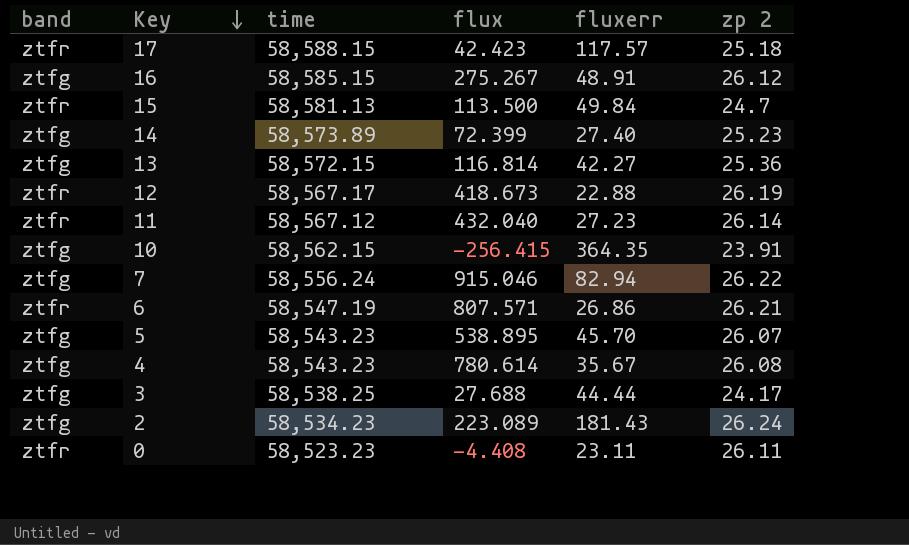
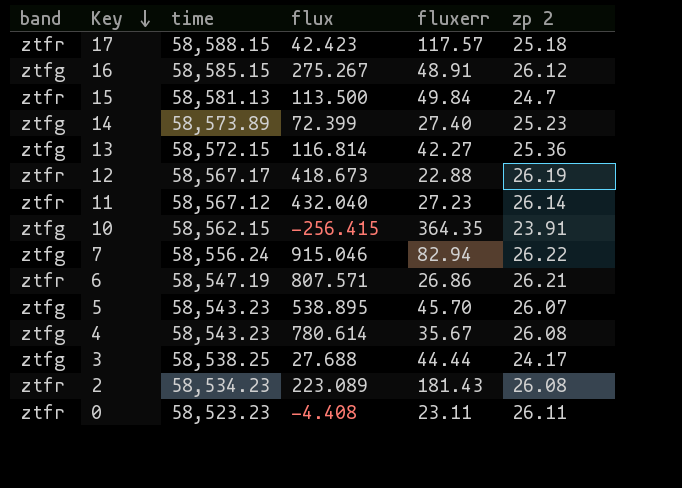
2 | band: ztfg -> ztfr
2 | zp 2: 26.24 -> 26.08

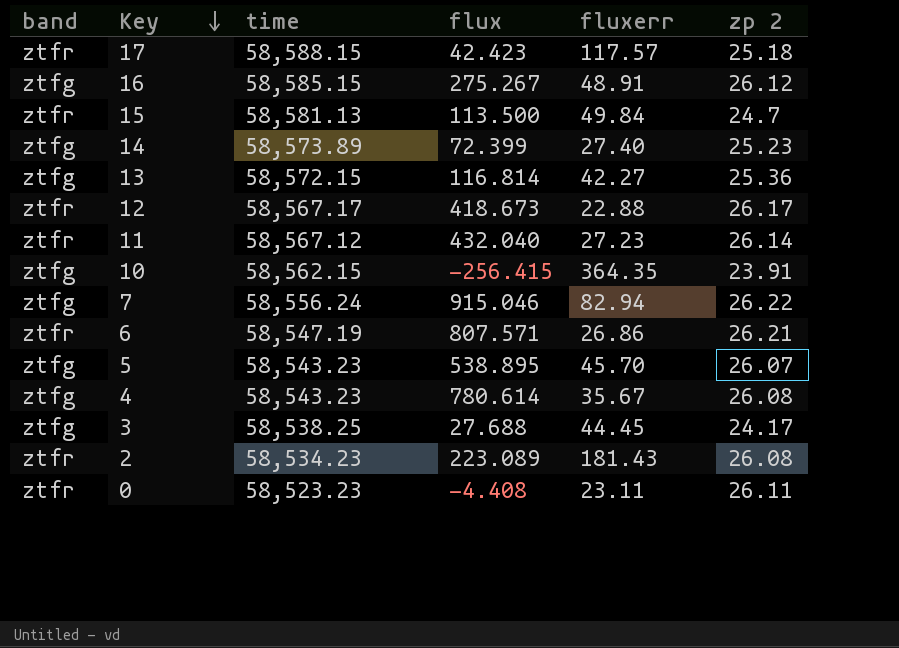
12 | zp 2: 26.19 -> 26.17
3 | fluxerr: 44.44 -> 44.45

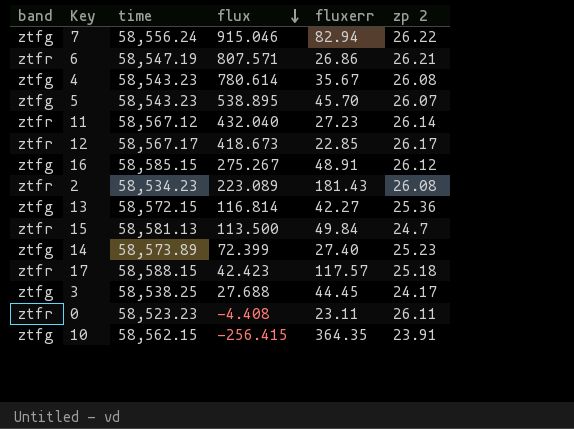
row order: Key descending -> flux descending
12 | fluxerr: 22.88 -> 22.85

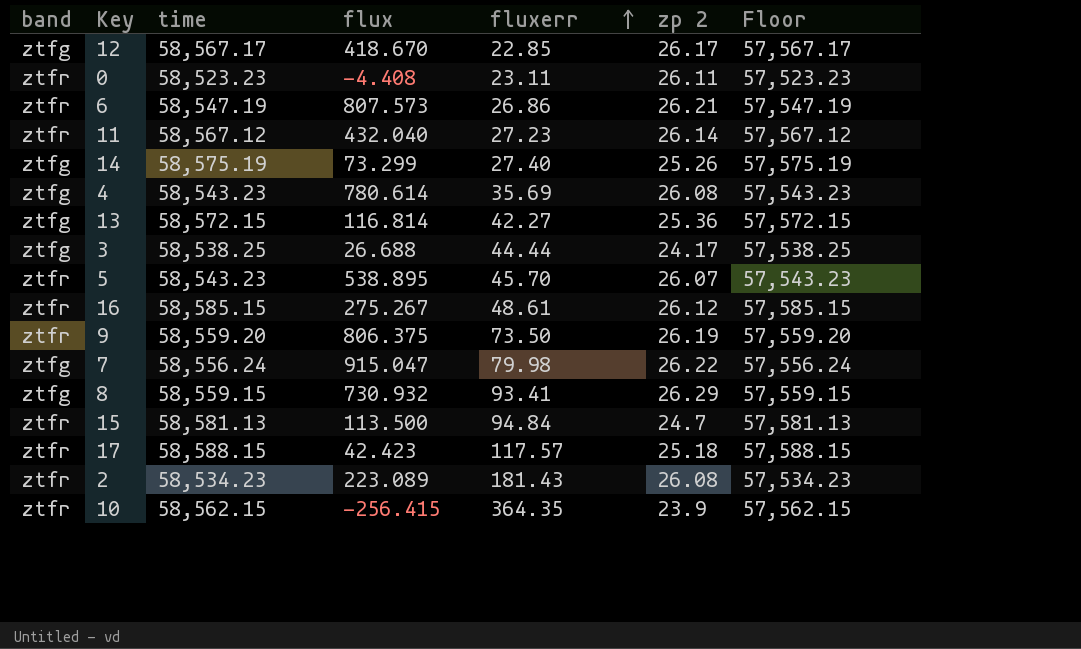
row order: flux descending -> fluxerr ascending
column Floor | formula: none -> [time] - 1000
12 | band: ztfr -> ztfg
12 | flux: 418.673 -> 418.670
6 | flux: 807.571 -> 807.573
14 | time: 58,573.89 -> 58,575.19
14 | flux: 72.399 -> 73.299
14 | zp 2: 25.23 -> 25.26
4 | fluxerr: 35.67 -> 35.69
3 | flux: 27.688 -> 26.688
3 | fluxerr: 44.45 -> 44.44
5 | band: ztfg -> ztfr
16 | band: ztfg -> ztfr
16 | fluxerr: 48.91 -> 48.61
row 9: none -> ztfr | 58,559.20 | 806.375 | 73.50 | 26.19 | 57,559.20
7 | flux: 915.046 -> 915.047
7 | fluxerr: 82.94 -> 79.98
row 8: none -> ztfg | 58,559.15 | 730.932 | 93.41 | 26.29 | 57,559.15
15 | fluxerr: 49.84 -> 94.84
10 | band: ztfg -> ztfr
10 | zp 2: 23.91 -> 23.9

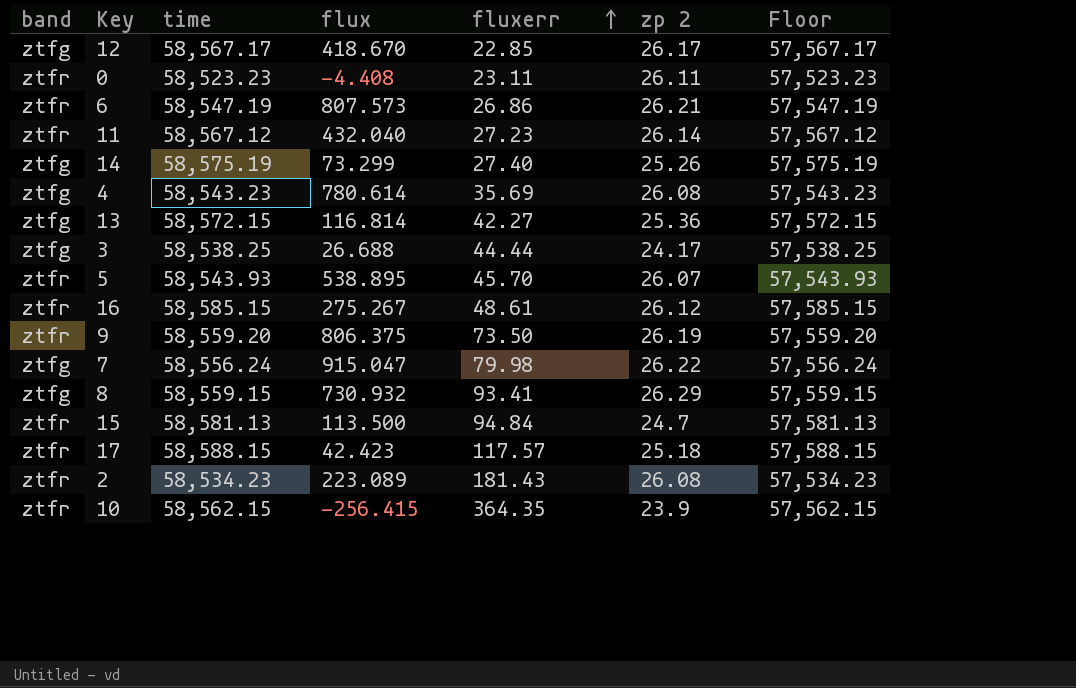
5 | time: 58,543.23 -> 58,543.93
5 | Floor: 57,543.23 -> 57,543.93

